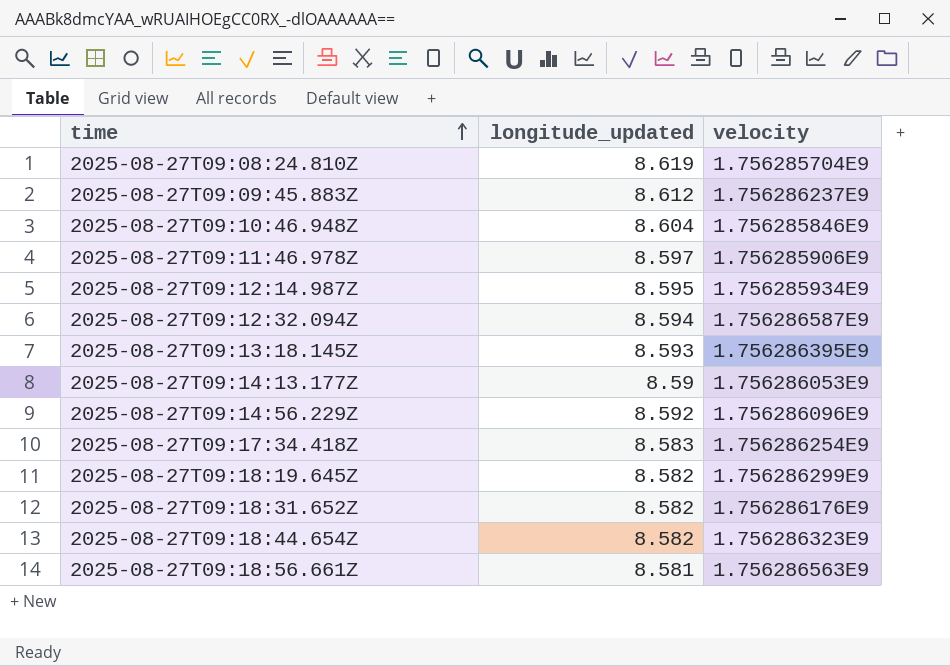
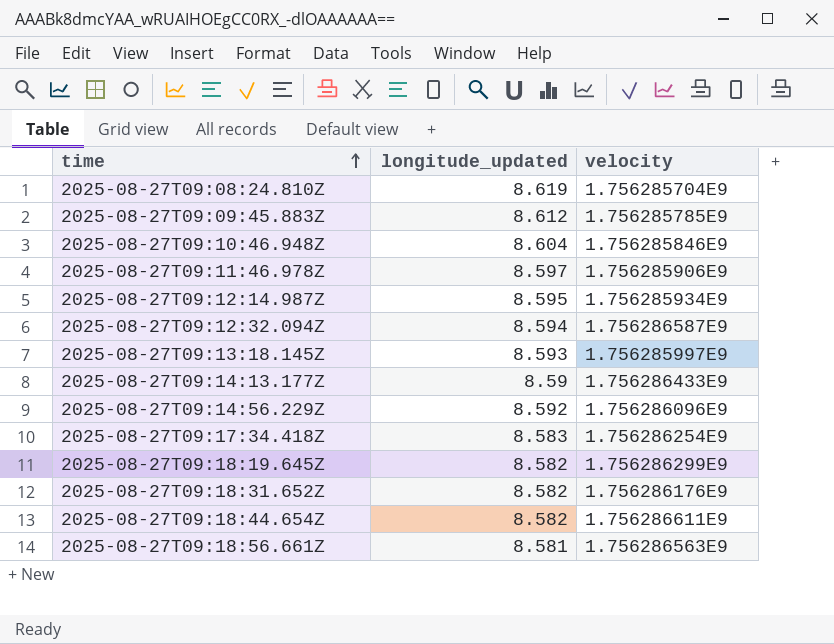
2025-08-27T09:09:45.883Z | velocity: 1.756286237E9 -> 1.756285785E9
2025-08-27T09:13:18.145Z | velocity: 1.756286395E9 -> 1.756285997E9
2025-08-27T09:14:13.177Z | velocity: 1.756286053E9 -> 1.756286433E9
2025-08-27T09:18:44.654Z | velocity: 1.756286323E9 -> 1.756286611E9

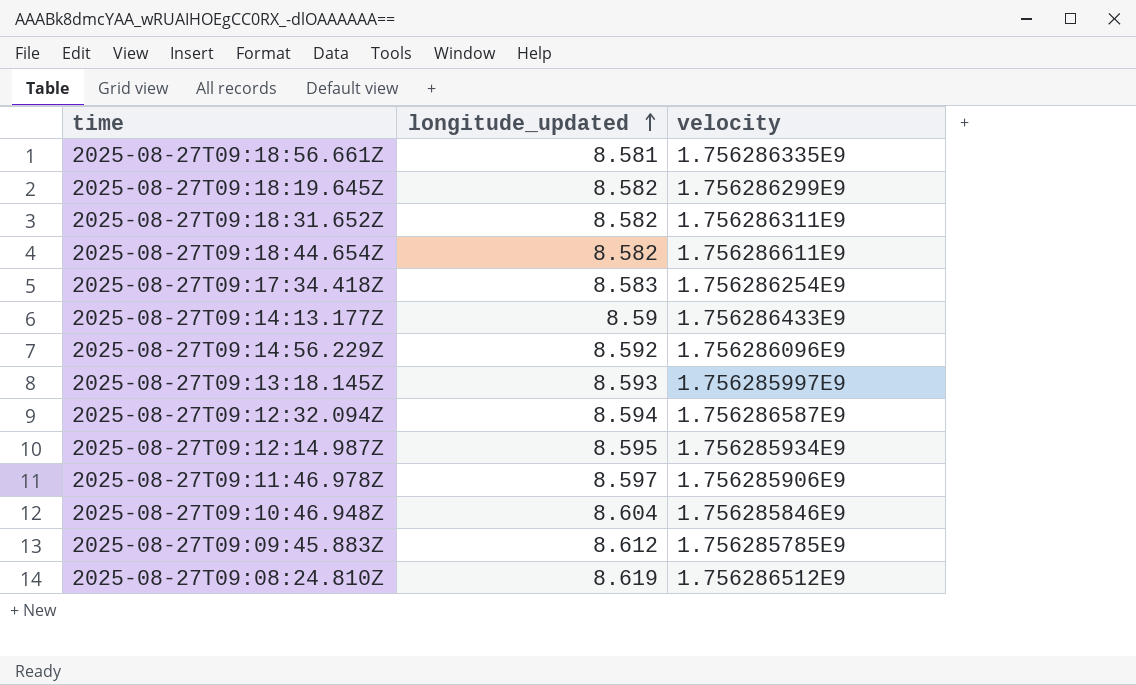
row order: time ascending -> longitude_updated ascending
2025-08-27T09:18:56.661Z | velocity: 1.756286563E9 -> 1.756286335E9
2025-08-27T09:18:31.652Z | velocity: 1.756286176E9 -> 1.756286311E9
2025-08-27T09:08:24.810Z | velocity: 1.756285704E9 -> 1.756286512E9

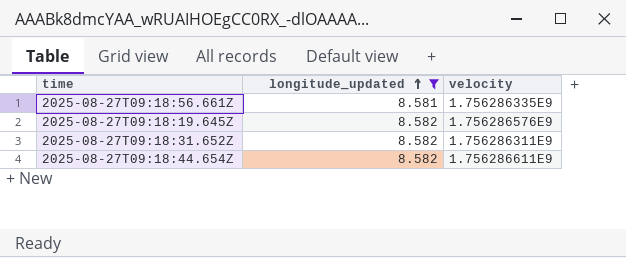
filter: none -> longitude_updated <= 8.582
2025-08-27T09:18:19.645Z | velocity: 1.756286299E9 -> 1.756286576E9

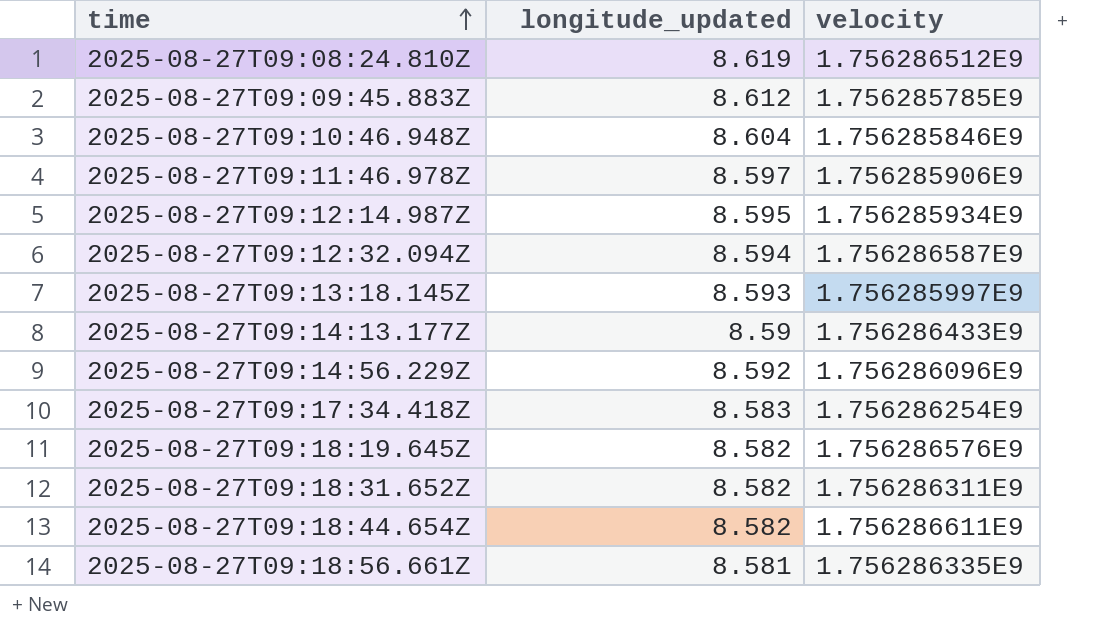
filter: longitude_updated <= 8.582 -> none
row order: longitude_updated ascending -> time ascending

